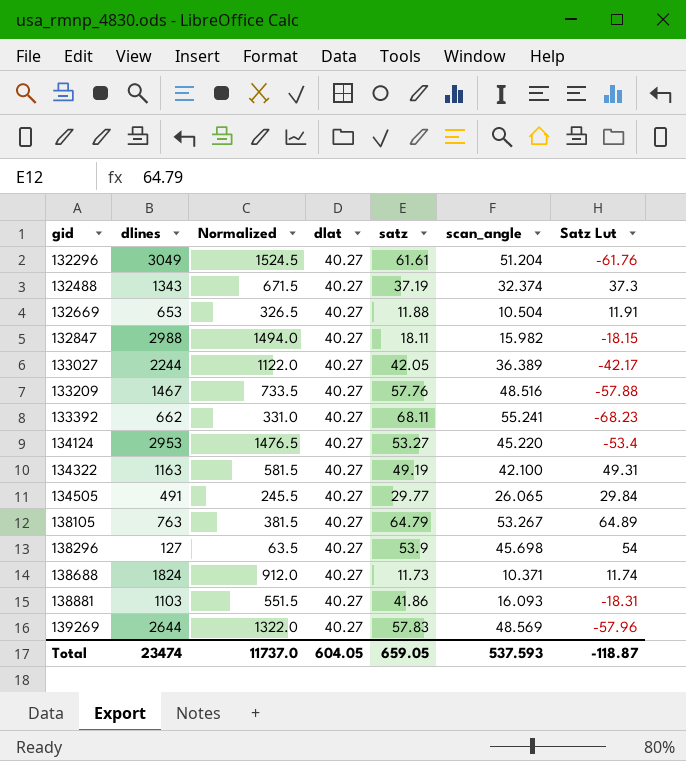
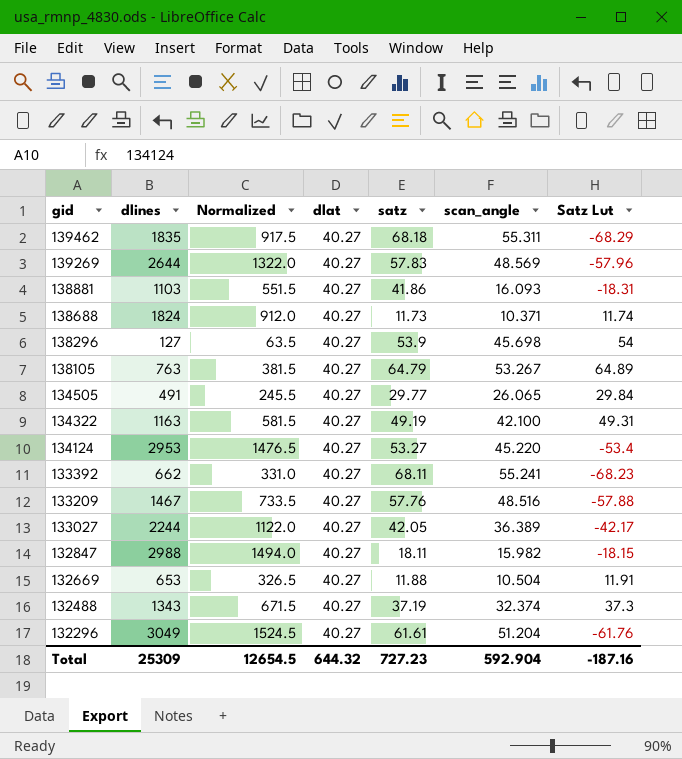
row order: gid ascending -> gid descending
row 139462: none -> 1835 | 917.5 | 40.27 | 68.18 | 55.311 | -68.29
Total | dlines: 23474 -> 25309
Total | Normalized: 11737.0 -> 12654.5
Total | dlat: 604.05 -> 644.32
Total | satz: 659.05 -> 727.23
Total | scan_angle: 537.593 -> 592.904
Total | Satz Lut: -118.87 -> -187.16

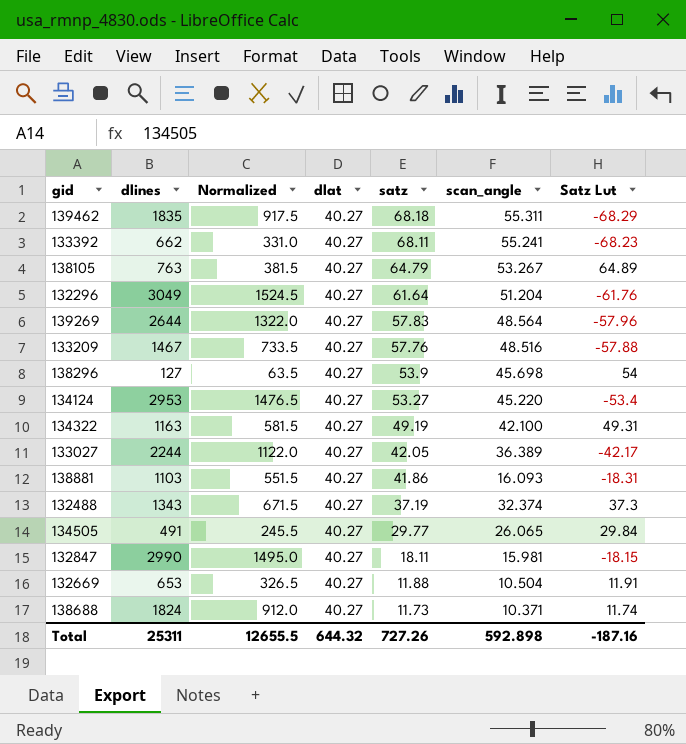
row order: gid descending -> satz descending
132296 | satz: 61.61 -> 61.64
139269 | scan_angle: 48.569 -> 48.564
132847 | dlines: 2988 -> 2990
132847 | Normalized: 1494.0 -> 1495.0
132847 | scan_angle: 15.982 -> 15.981
Total | dlines: 25309 -> 25311
Total | Normalized: 12654.5 -> 12655.5
Total | satz: 727.23 -> 727.26
Total | scan_angle: 592.904 -> 592.898

